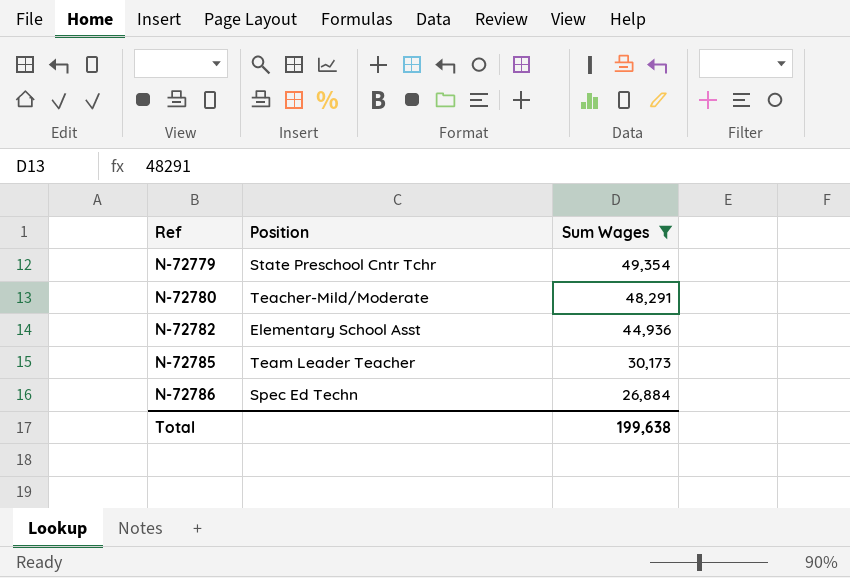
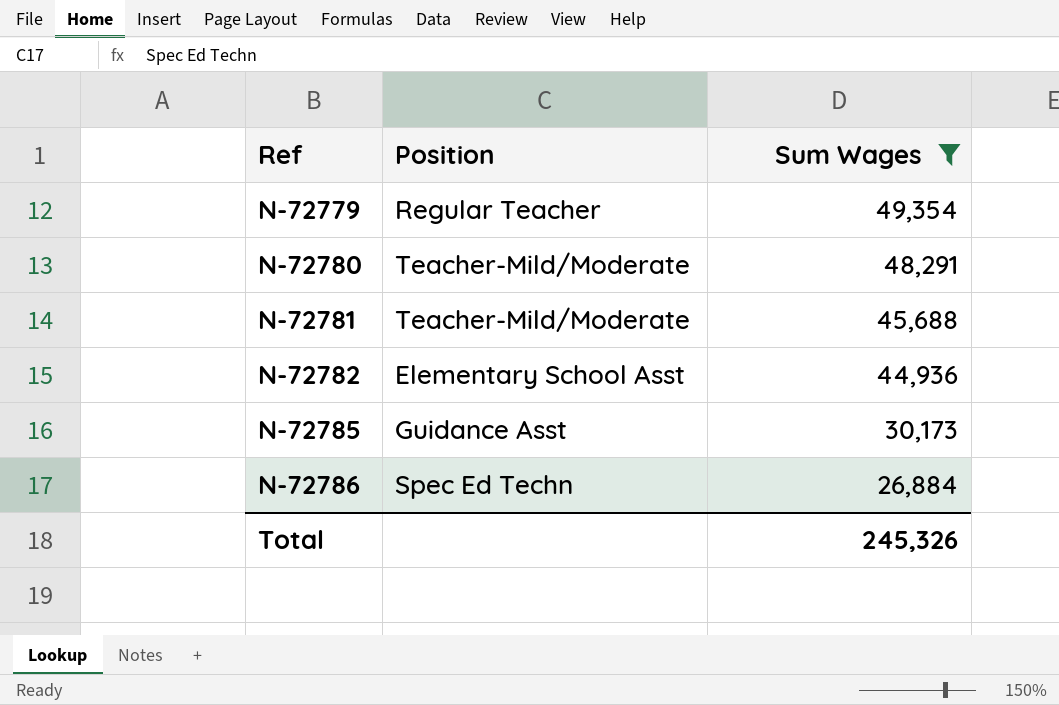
N-72779 | Position: State Preschool Cntr Tchr -> Regular Teacher
row N-72781: none -> Teacher-Mild/Moderate | 45,688
N-72785 | Position: Team Leader Teacher -> Guidance Asst
Total | Sum Wages: 199,638 -> 245,326

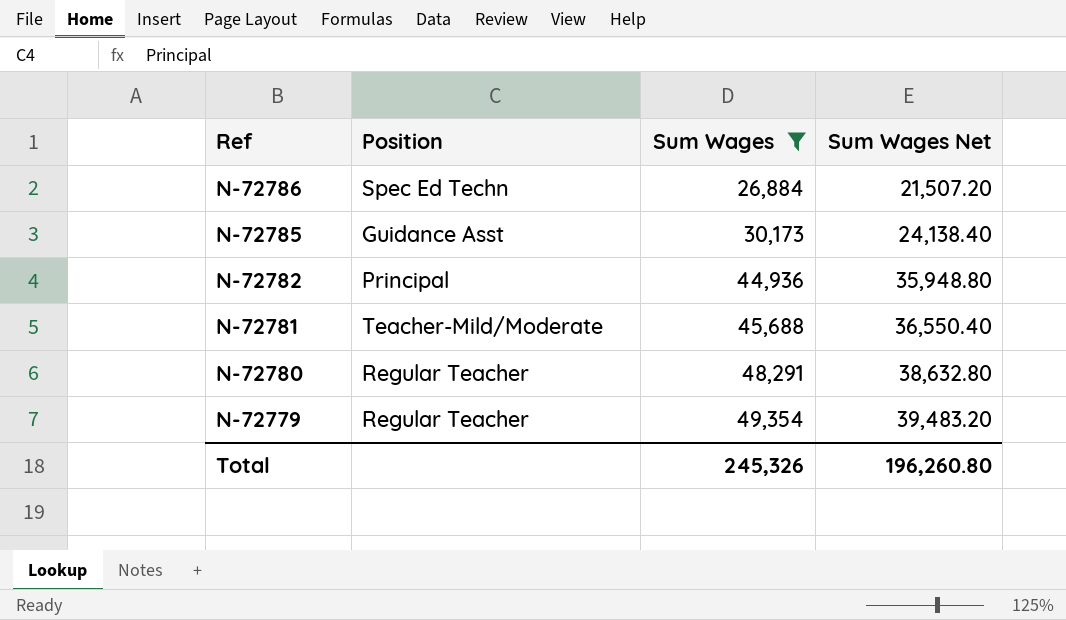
row order: Ref ascending -> Ref descending
column Sum Wages Net | formula: none -> [Sum Wages] * 0.8
N-72782 | Position: Elementary School Asst -> Principal
N-72780 | Position: Teacher-Mild/Moderate -> Regular Teacher

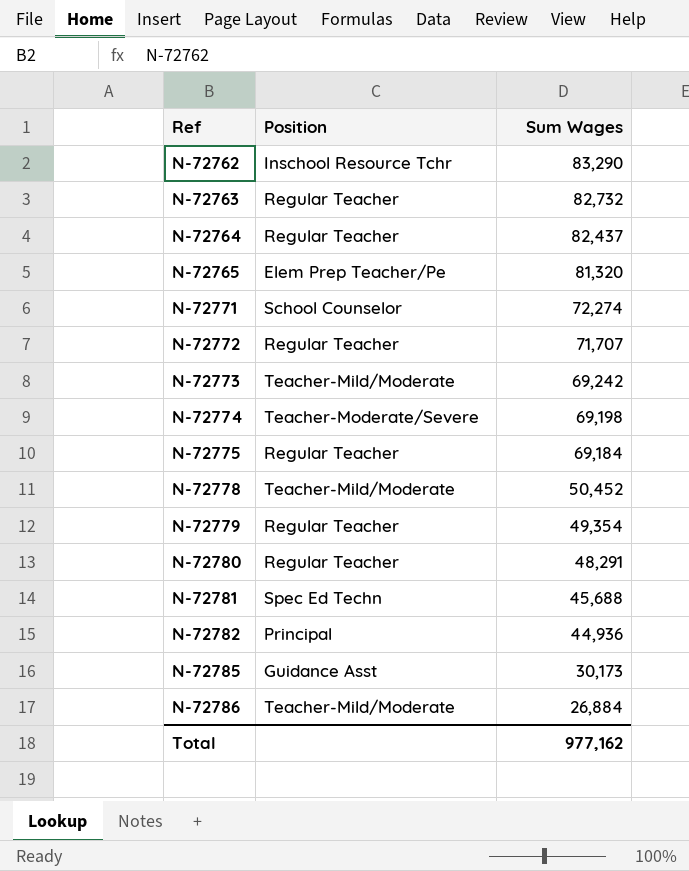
filter: Sum Wages <= 49,354 -> none
row order: Ref descending -> Ref ascending
column Sum Wages Net | formula: [Sum Wages] * 0.8 -> none
N-72781 | Position: Teacher-Mild/Moderate -> Spec Ed Techn
N-72786 | Position: Spec Ed Techn -> Teacher-Mild/Moderate
Total | Sum Wages: 245,326 -> 977,162

